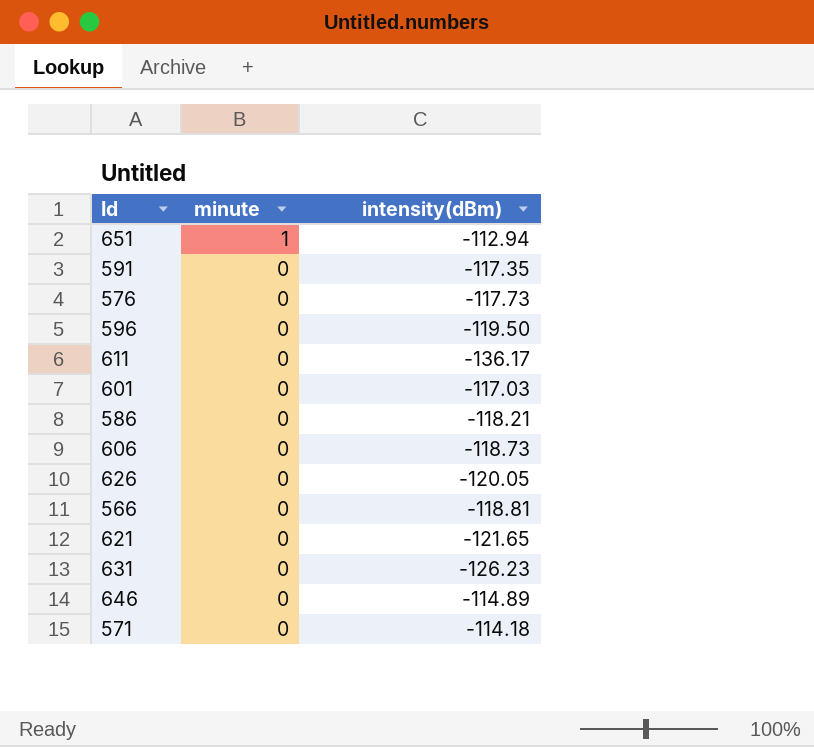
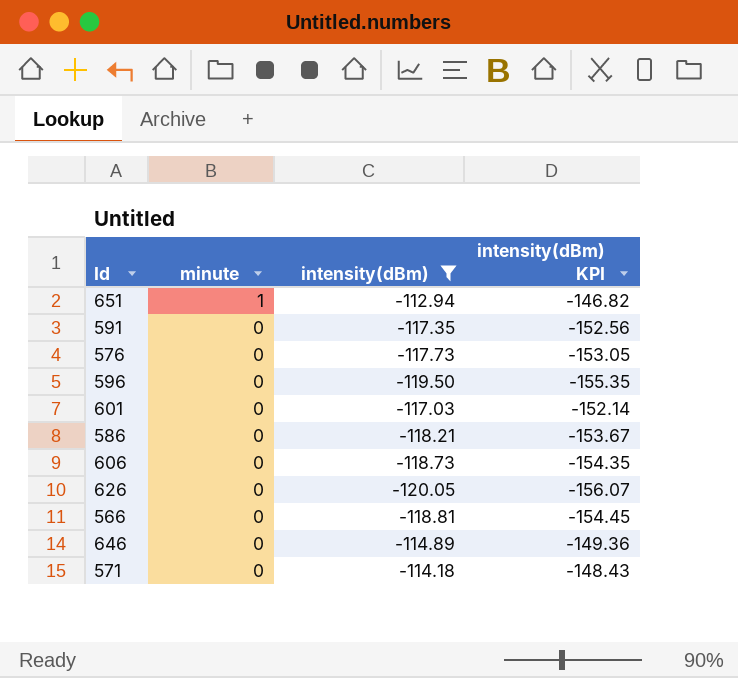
filter: none -> intensity(dBm) >= -120.05
column intensity(dBm) KPI | formula: none -> [intensity(dBm)] * 1.3

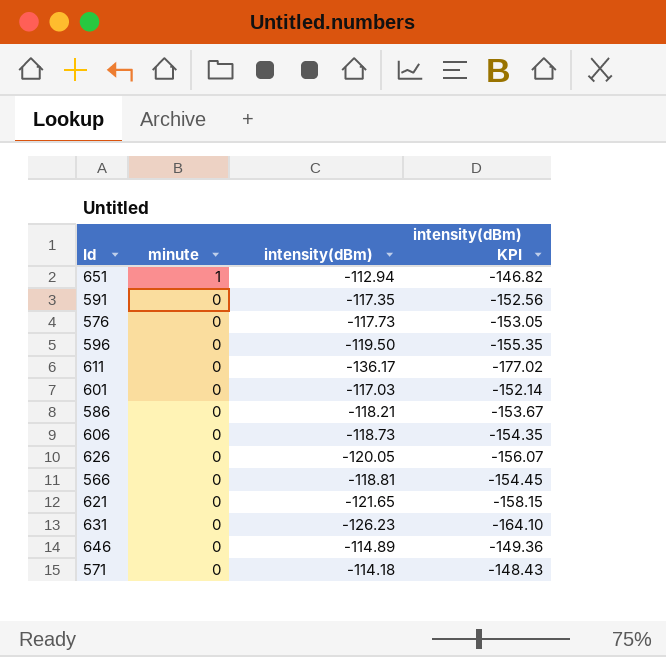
filter: intensity(dBm) >= -120.05 -> none

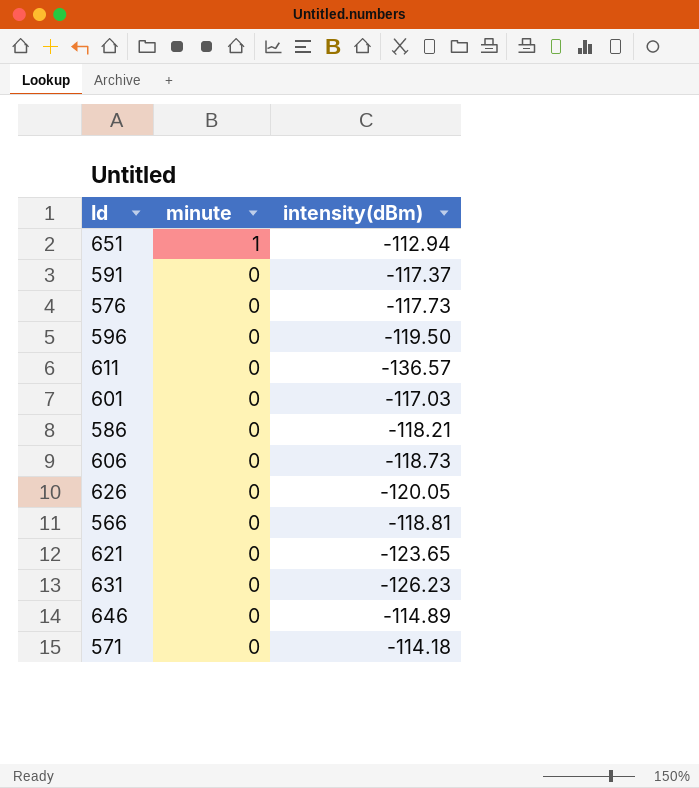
column intensity(dBm) KPI | formula: [intensity(dBm)] * 1.3 -> none
591 | intensity(dBm): -117.35 -> -117.37
611 | intensity(dBm): -136.17 -> -136.57
621 | intensity(dBm): -121.65 -> -123.65

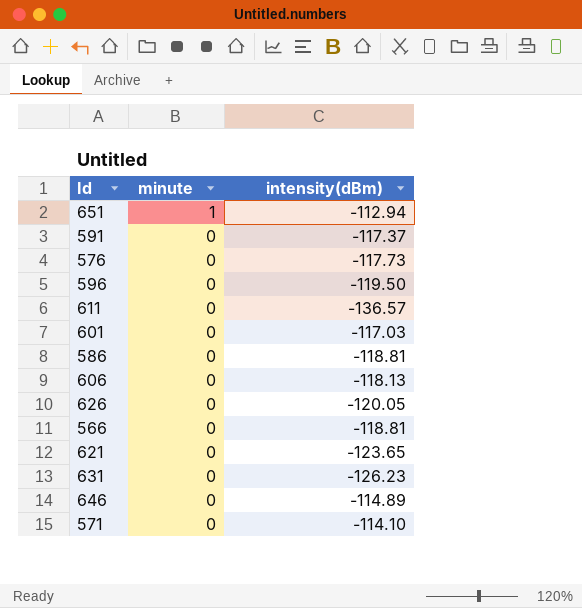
586 | intensity(dBm): -118.21 -> -118.81
606 | intensity(dBm): -118.73 -> -118.13
571 | intensity(dBm): -114.18 -> -114.10

